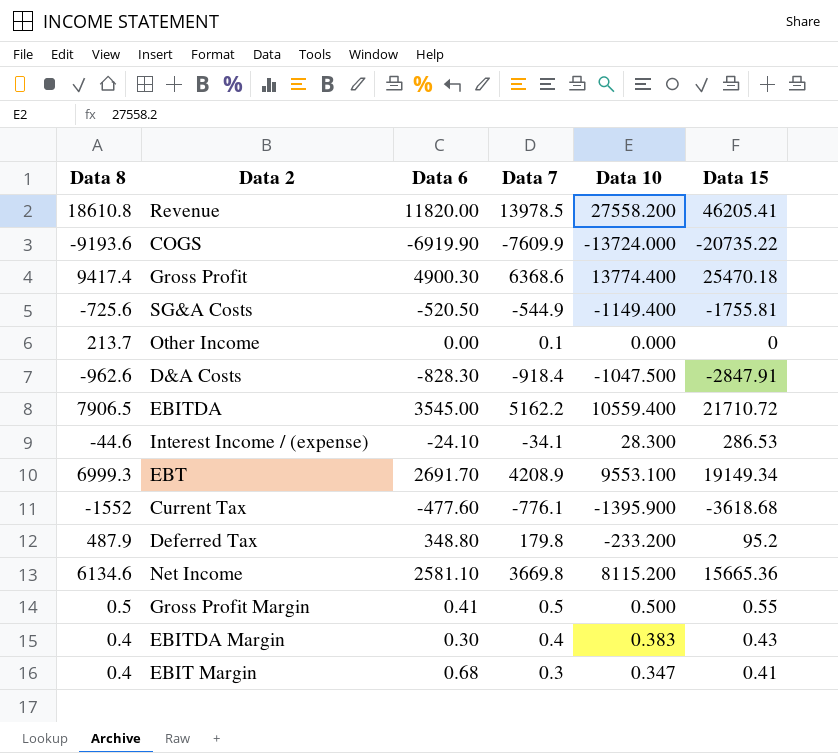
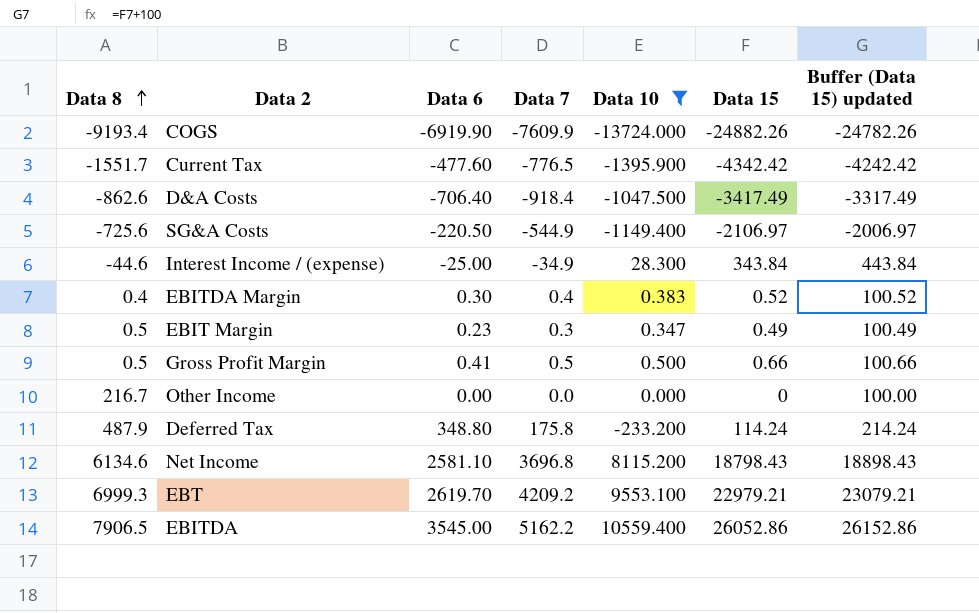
filter: none -> Data 10 <= 10559.400
row order: none -> Data 8 ascending
column Buffer (Data 15) updated | formula: none -> [Data 15] + 100
COGS | Data 8: -9193.6 -> -9193.4
COGS | Data 15: -20735.22 -> -24882.26
Current Tax | Data 8: -1552 -> -1551.7
Current Tax | Data 7: -776.1 -> -776.5
Current Tax | Data 15: -3618.68 -> -4342.42
D&A Costs | Data 8: -962.6 -> -862.6
D&A Costs | Data 6: -828.30 -> -706.40
D&A Costs | Data 15: -2847.91 -> -3417.49
SG&A Costs | Data 6: -520.50 -> -220.50
SG&A Costs | Data 15: -1755.81 -> -2106.97
Interest Income / (expense) | Data 6: -24.10 -> -25.00
Interest Income / (expense) | Data 7: -34.1 -> -34.9
Interest Income / (expense) | Data 15: 286.53 -> 343.84
EBITDA Margin | Data 15: 0.43 -> 0.52
EBIT Margin | Data 8: 0.4 -> 0.5
EBIT Margin | Data 6: 0.68 -> 0.23
EBIT Margin | Data 15: 0.41 -> 0.49
Gross Profit Margin | Data 15: 0.55 -> 0.66
Other Income | Data 8: 213.7 -> 216.7
Other Income | Data 7: 0.1 -> 0.0
Deferred Tax | Data 7: 179.8 -> 175.8
Deferred Tax | Data 15: 95.2 -> 114.24
Net Income | Data 7: 3669.8 -> 3696.8
Net Income | Data 15: 15665.36 -> 18798.43
EBT | Data 6: 2691.70 -> 2619.70
EBT | Data 7: 4208.9 -> 4209.2
EBT | Data 15: 19149.34 -> 22979.21
EBITDA | Data 15: 21710.72 -> 26052.86

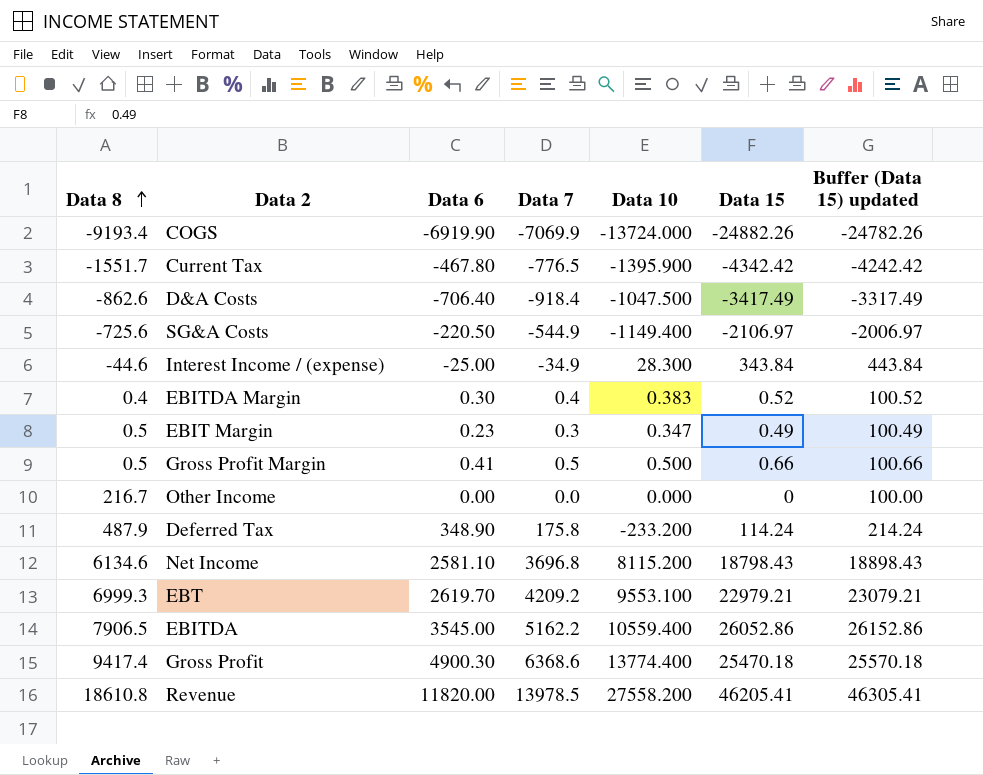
filter: Data 10 <= 10559.400 -> none
COGS | Data 7: -7609.9 -> -7069.9
Current Tax | Data 6: -477.60 -> -467.80
Deferred Tax | Data 6: 348.80 -> 348.90

